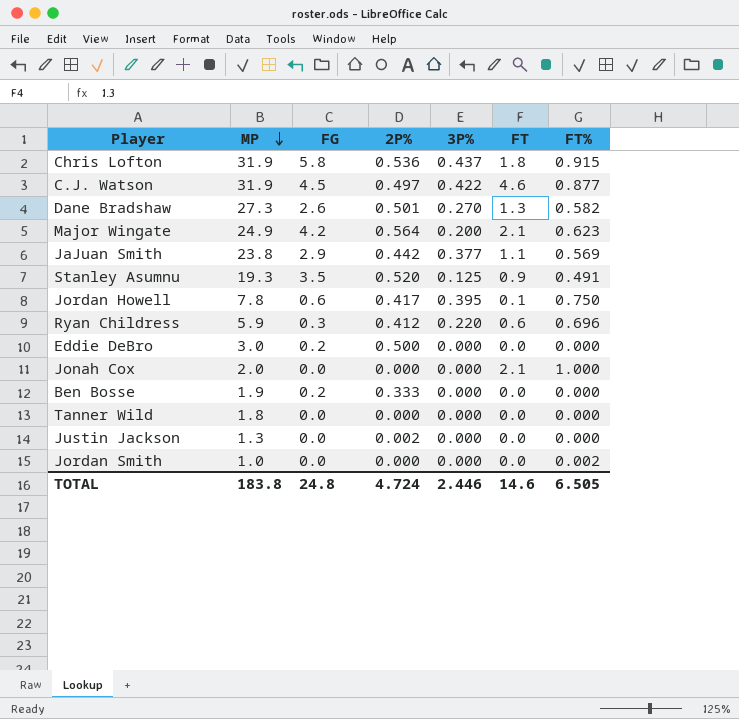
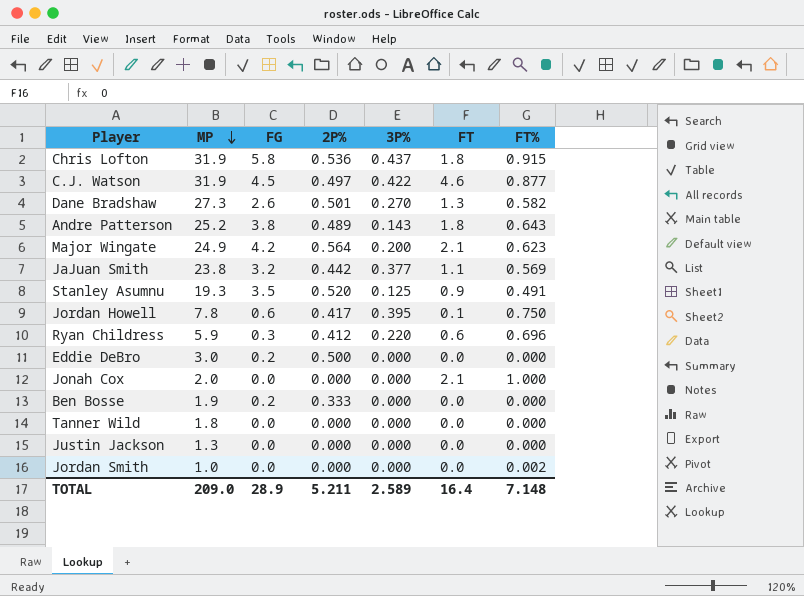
row Andre Patterson: none -> 25.2 | 3.8 | 0.489 | 0.143 | 1.8 | 0.643
JaJuan Smith | FG: 2.9 -> 3.2
Justin Jackson | 2P%: 0.002 -> 0.000
TOTAL | MP: 183.8 -> 209.0
TOTAL | FG: 24.8 -> 28.9
TOTAL | 2P%: 4.724 -> 5.211
TOTAL | 3P%: 2.446 -> 2.589
TOTAL | FT: 14.6 -> 16.4
TOTAL | FT%: 6.505 -> 7.148

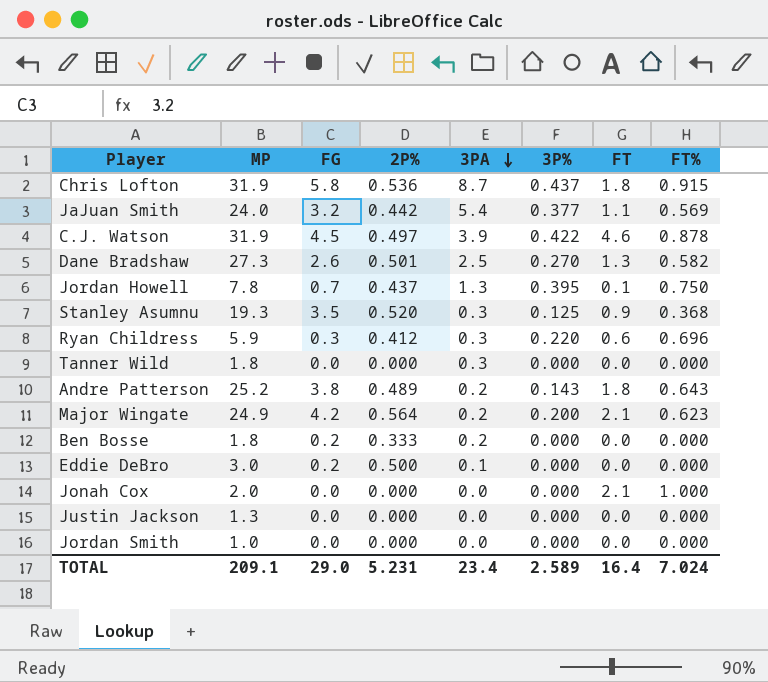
row order: MP descending -> 3PA descending
column 3PA | position: none -> 5
JaJuan Smith | MP: 23.8 -> 24.0
C.J. Watson | FT%: 0.877 -> 0.878
Jordan Howell | FG: 0.6 -> 0.7
Jordan Howell | 2P%: 0.417 -> 0.437
Stanley Asumnu | FT%: 0.491 -> 0.368
Ben Bosse | MP: 1.9 -> 1.8
Jordan Smith | FT%: 0.002 -> 0.000
TOTAL | MP: 209.0 -> 209.1
TOTAL | FG: 28.9 -> 29.0
TOTAL | 2P%: 5.211 -> 5.231
TOTAL | FT%: 7.148 -> 7.024

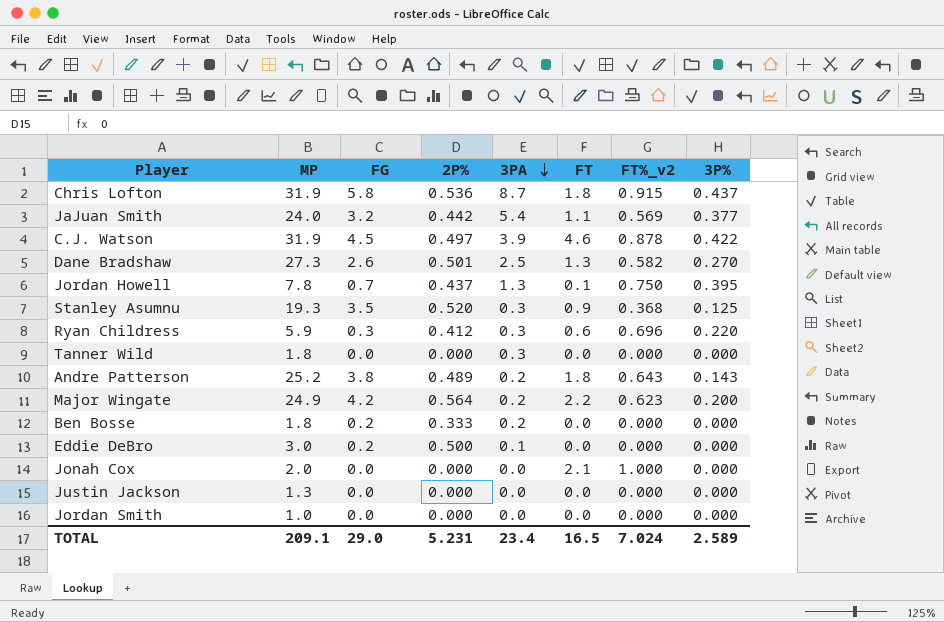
column name: FT% -> FT%_v2
column 3P% | position: 6 -> 8
Major Wingate | FT: 2.1 -> 2.2
TOTAL | FT: 16.4 -> 16.5

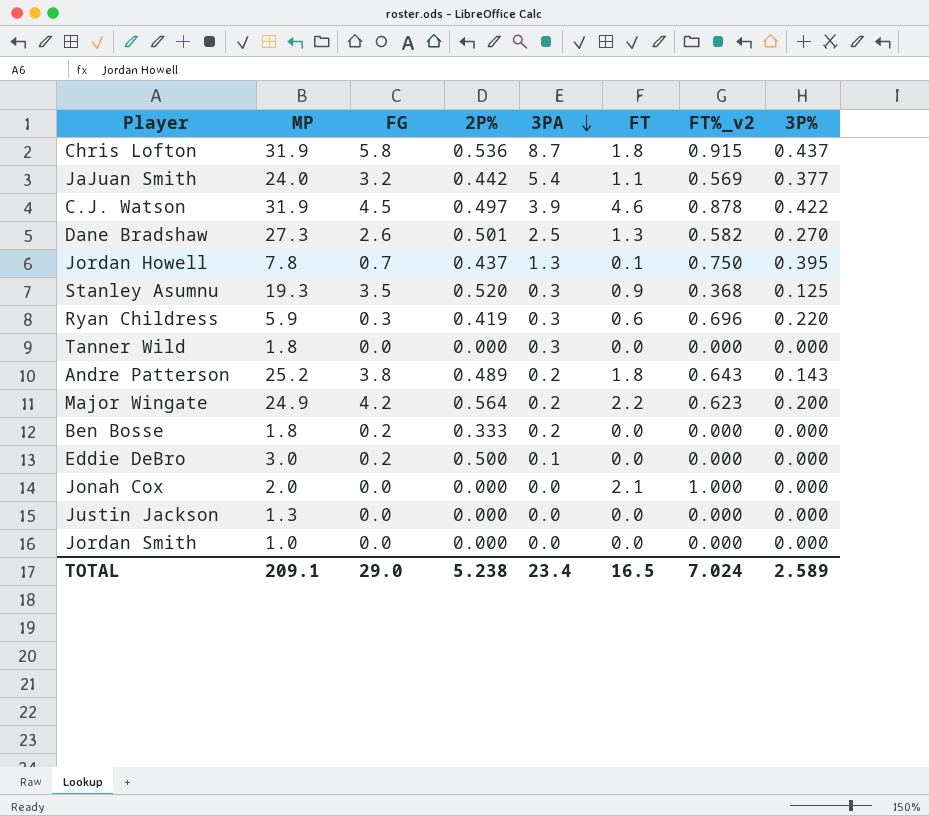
Ryan Childress | 2P%: 0.412 -> 0.419
TOTAL | 2P%: 5.231 -> 5.238

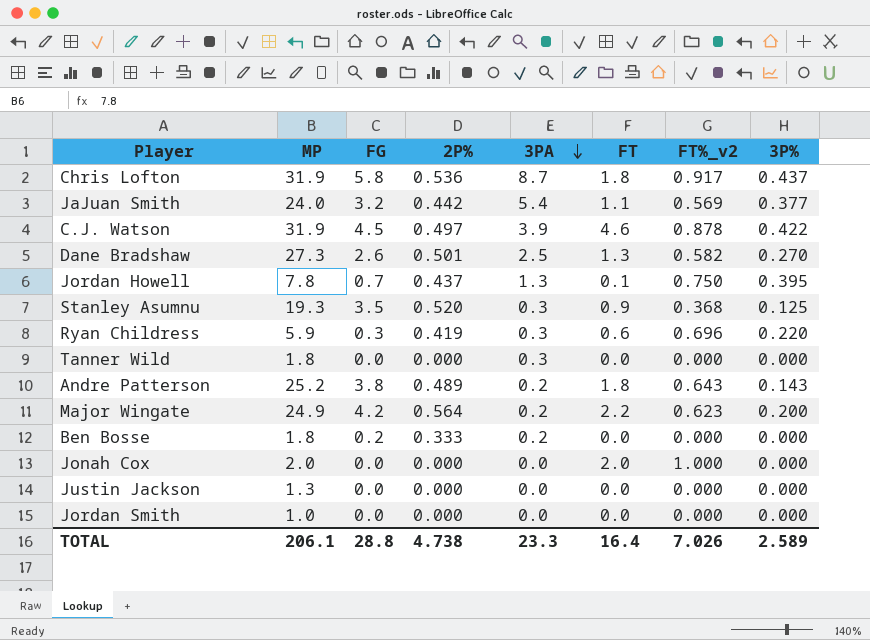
row Eddie DeBro: 3.0 | 0.2 | 0.500 | 0.1 | 0.0 | 0.000 | 0.000 -> none
Chris Lofton | FT%_v2: 0.915 -> 0.917
Jonah Cox | FT: 2.1 -> 2.0
TOTAL | MP: 209.1 -> 206.1
TOTAL | FG: 29.0 -> 28.8
TOTAL | 2P%: 5.238 -> 4.738
TOTAL | 3PA: 23.4 -> 23.3
TOTAL | FT: 16.5 -> 16.4
TOTAL | FT%_v2: 7.024 -> 7.026

